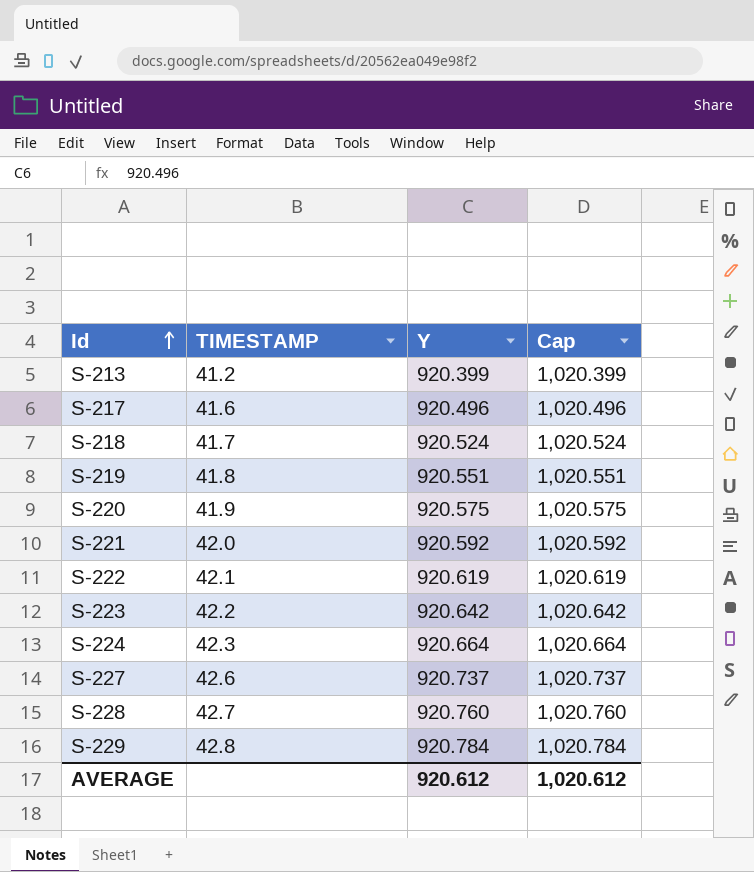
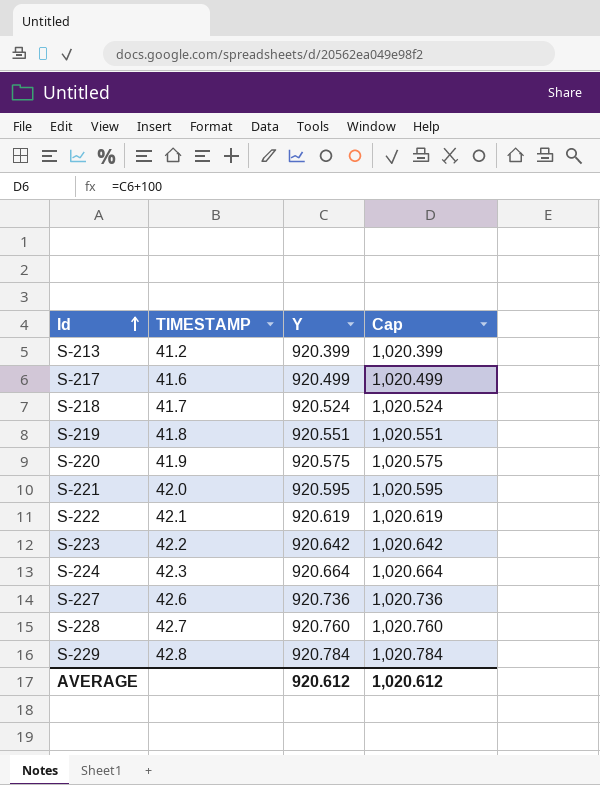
S-217 | Y: 920.496 -> 920.499
S-217 | Cap: 1,020.496 -> 1,020.499
S-221 | Y: 920.592 -> 920.595
S-221 | Cap: 1,020.592 -> 1,020.595
S-227 | Y: 920.737 -> 920.736
S-227 | Cap: 1,020.737 -> 1,020.736

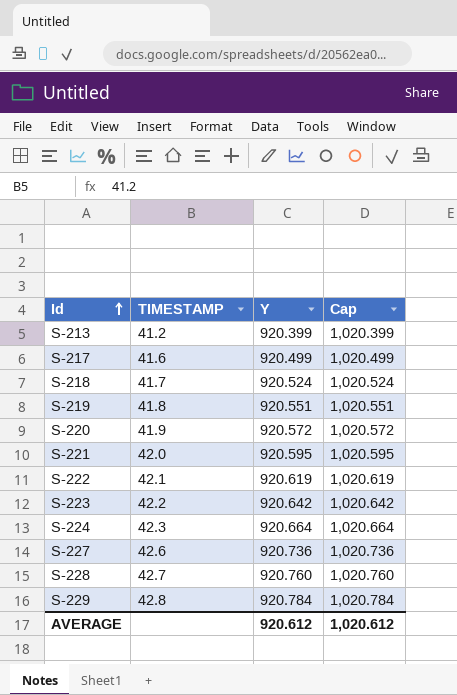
S-220 | Y: 920.575 -> 920.572
S-220 | Cap: 1,020.575 -> 1,020.572

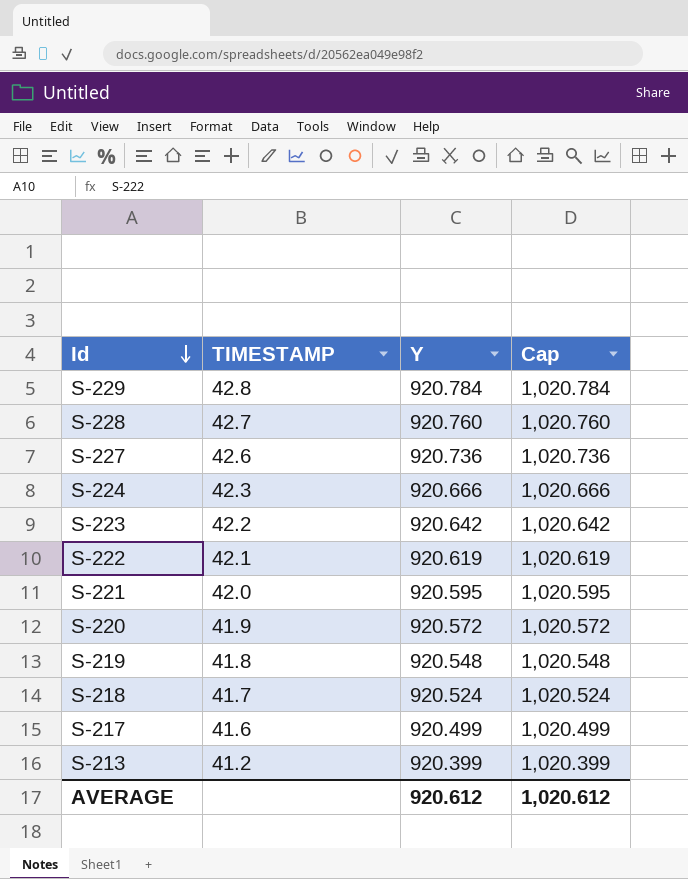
row order: Id ascending -> Id descending
S-224 | Y: 920.664 -> 920.666
S-224 | Cap: 1,020.664 -> 1,020.666
S-219 | Y: 920.551 -> 920.548
S-219 | Cap: 1,020.551 -> 1,020.548

